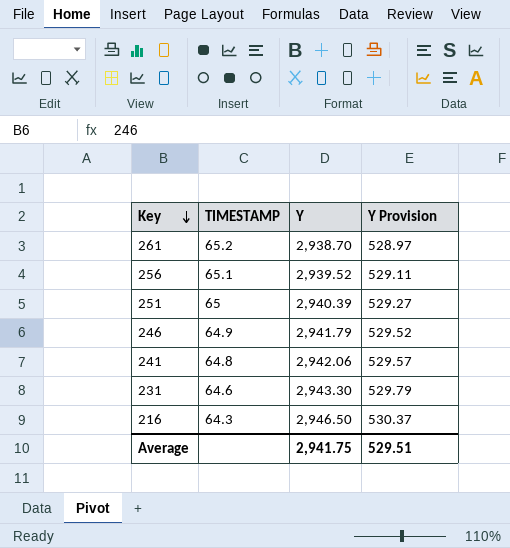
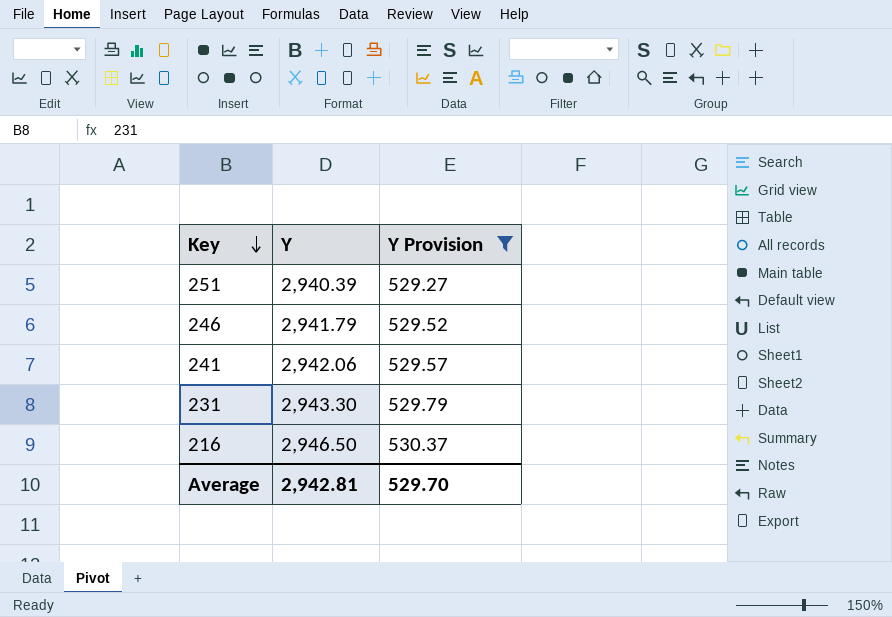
filter: none -> Y Provision >= 529.27
column TIMESTAMP | position: 2 -> none
Average | Y: 2,941.75 -> 2,942.81
Average | Y Provision: 529.51 -> 529.70

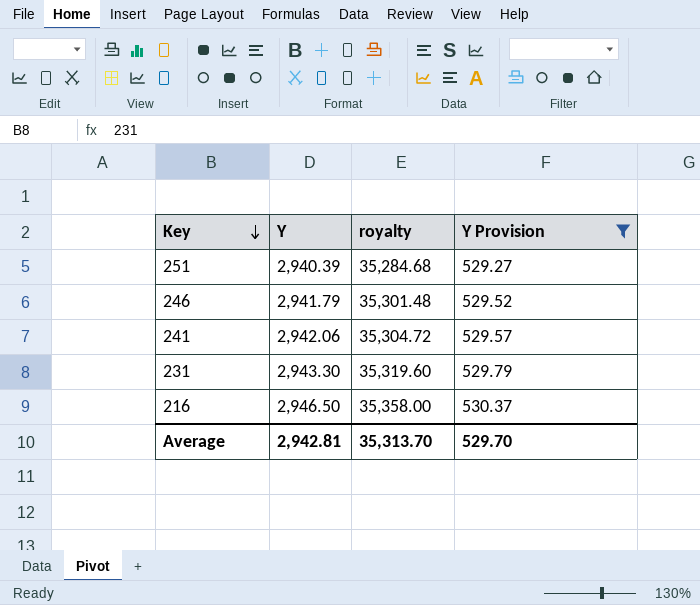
column royalty | formula: none -> [Y] * 12

